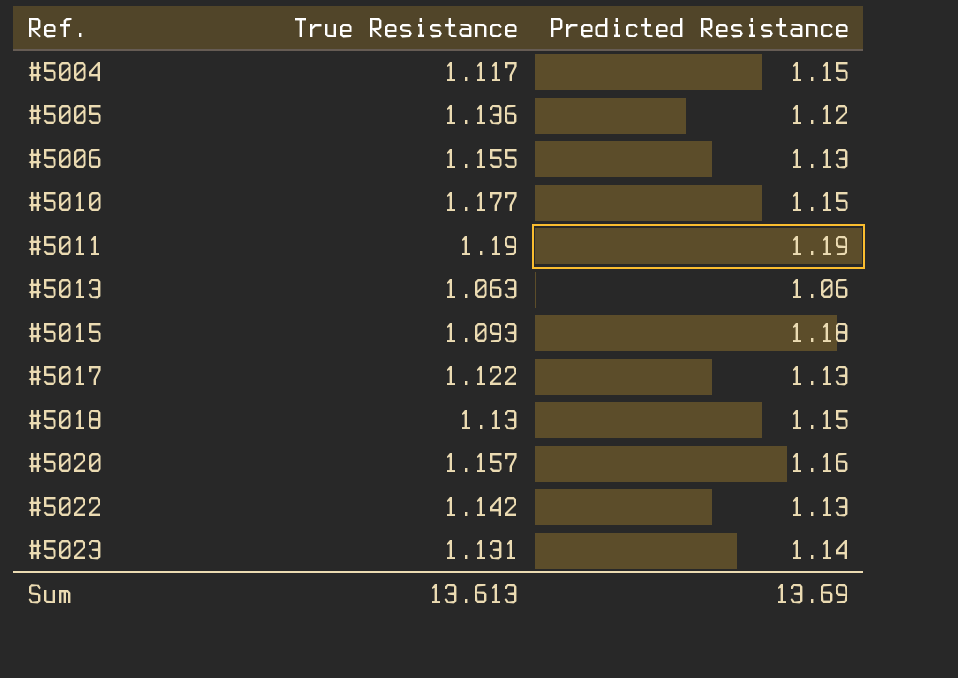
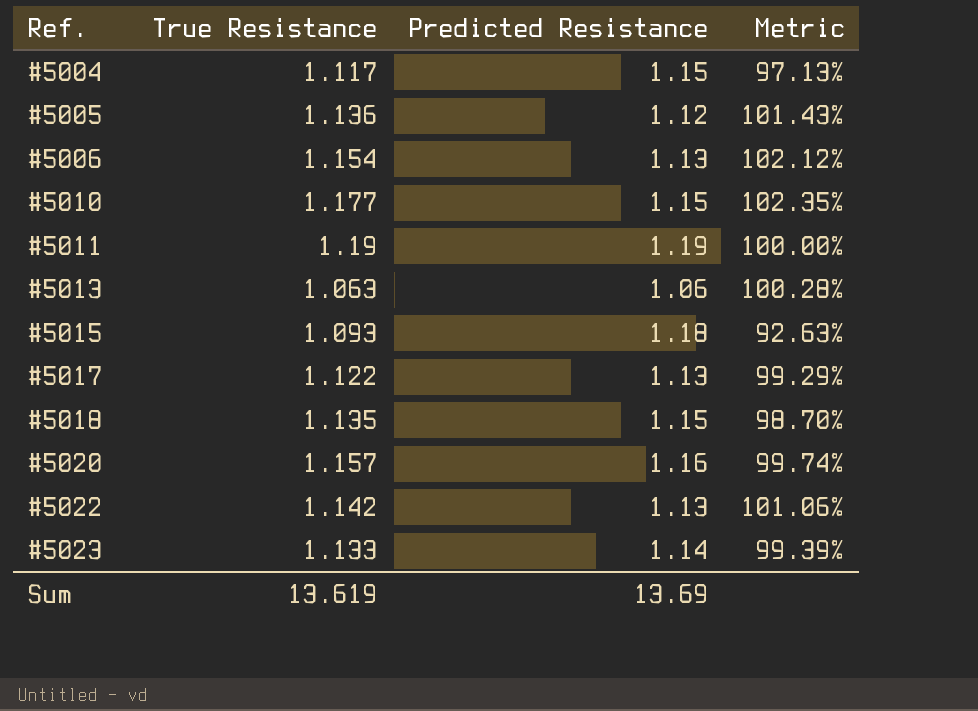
column Metric | formula: none -> [True Resistance] / [Predicted Resistance]
#5006 | True Resistance: 1.155 -> 1.154
#5018 | True Resistance: 1.13 -> 1.135
#5023 | True Resistance: 1.131 -> 1.133
Sum | True Resistance: 13.613 -> 13.619

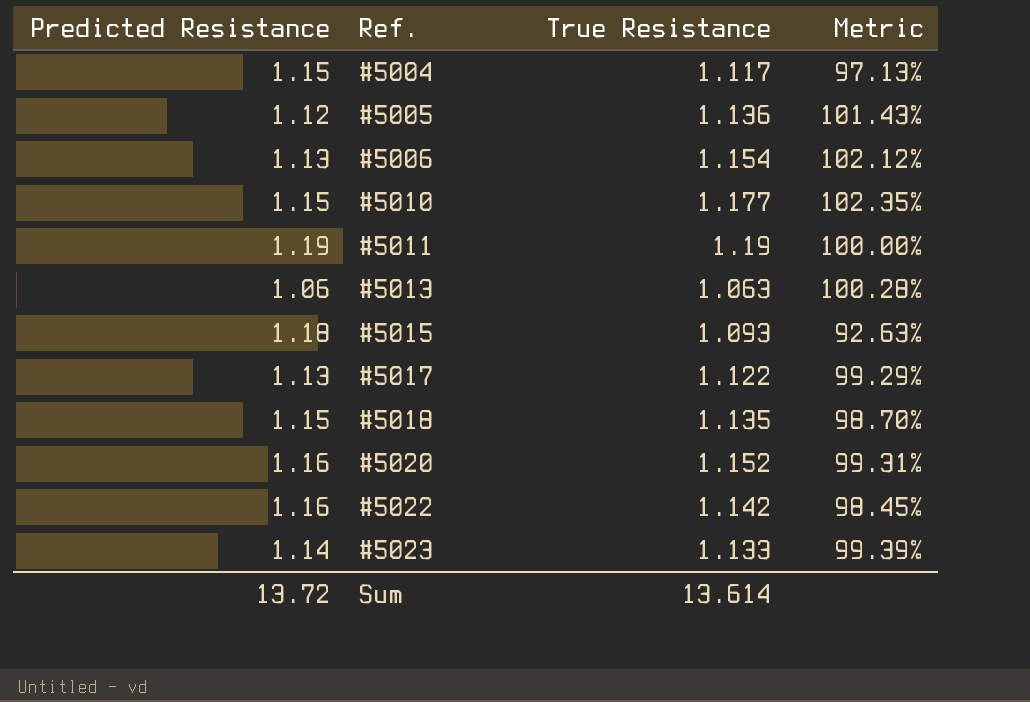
column Predicted Resistance | position: 3 -> 1
#5020 | True Resistance: 1.157 -> 1.152
#5020 | Metric: 99.74% -> 99.31%
#5022 | Predicted Resistance: 1.13 -> 1.16
#5022 | Metric: 101.06% -> 98.45%
Sum | Predicted Resistance: 13.69 -> 13.72
Sum | True Resistance: 13.619 -> 13.614

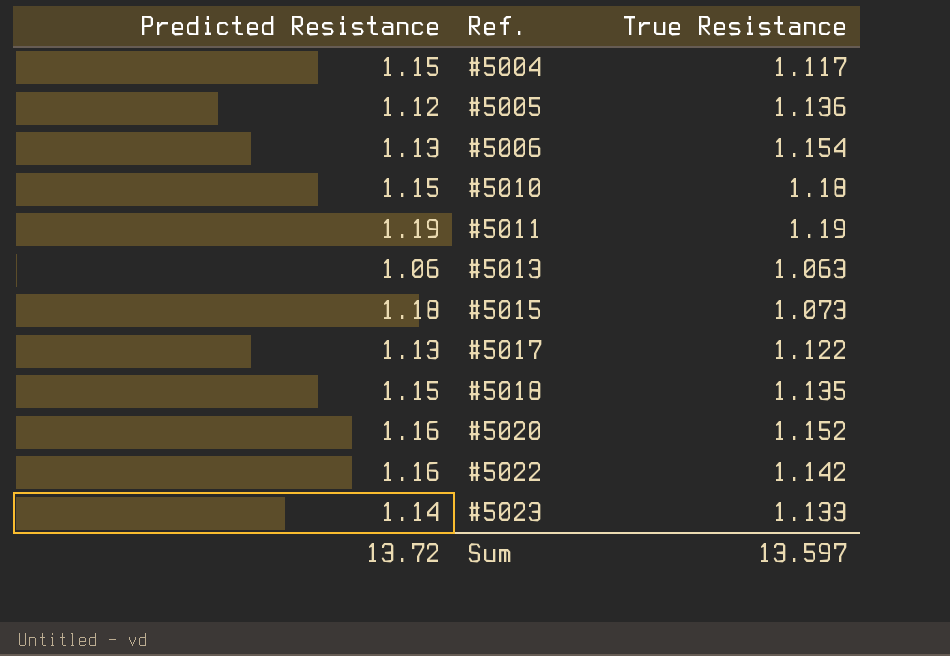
column Metric | formula: [True Resistance] / [Predicted Resistance] -> none
#5010 | True Resistance: 1.177 -> 1.18
#5015 | True Resistance: 1.093 -> 1.073
Sum | True Resistance: 13.614 -> 13.597

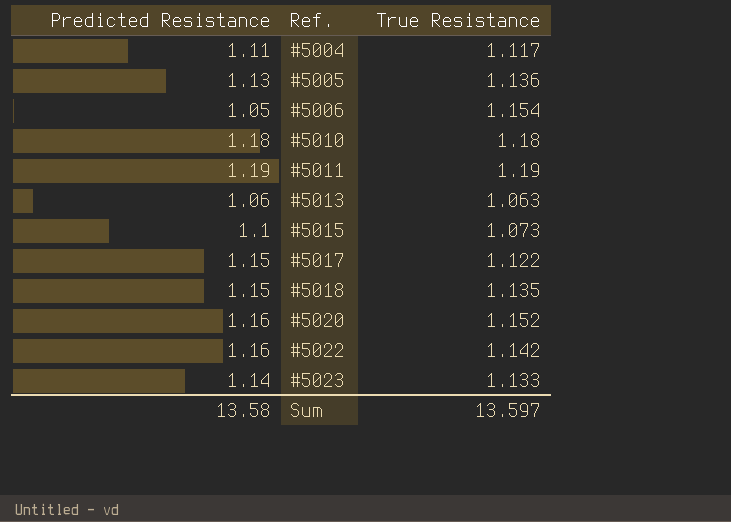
#5004 | Predicted Resistance: 1.15 -> 1.11
#5005 | Predicted Resistance: 1.12 -> 1.13
#5006 | Predicted Resistance: 1.13 -> 1.05
#5010 | Predicted Resistance: 1.15 -> 1.18
#5015 | Predicted Resistance: 1.18 -> 1.1
#5017 | Predicted Resistance: 1.13 -> 1.15
Sum | Predicted Resistance: 13.72 -> 13.58

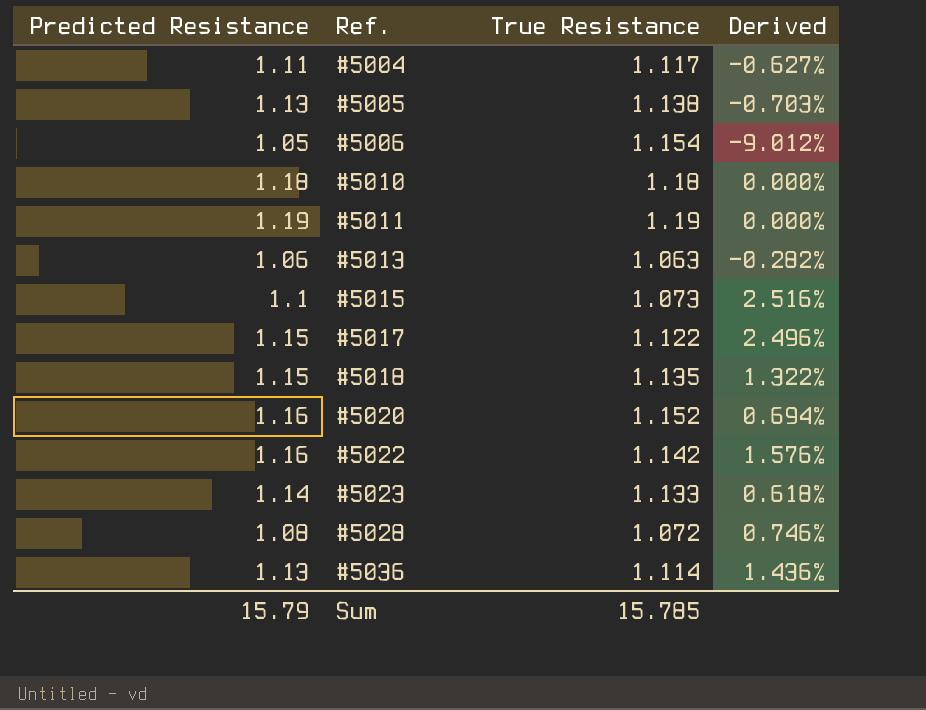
column Derived | formula: none -> ([Predicted Resistance] - [True Resistance]) / [True Resistance]
#5005 | True Resistance: 1.136 -> 1.138
row #5028: none -> 1.08 | 1.072 | 0.746%
row #5036: none -> 1.13 | 1.114 | 1.436%
Sum | Predicted Resistance: 13.58 -> 15.79
Sum | True Resistance: 13.597 -> 15.785

